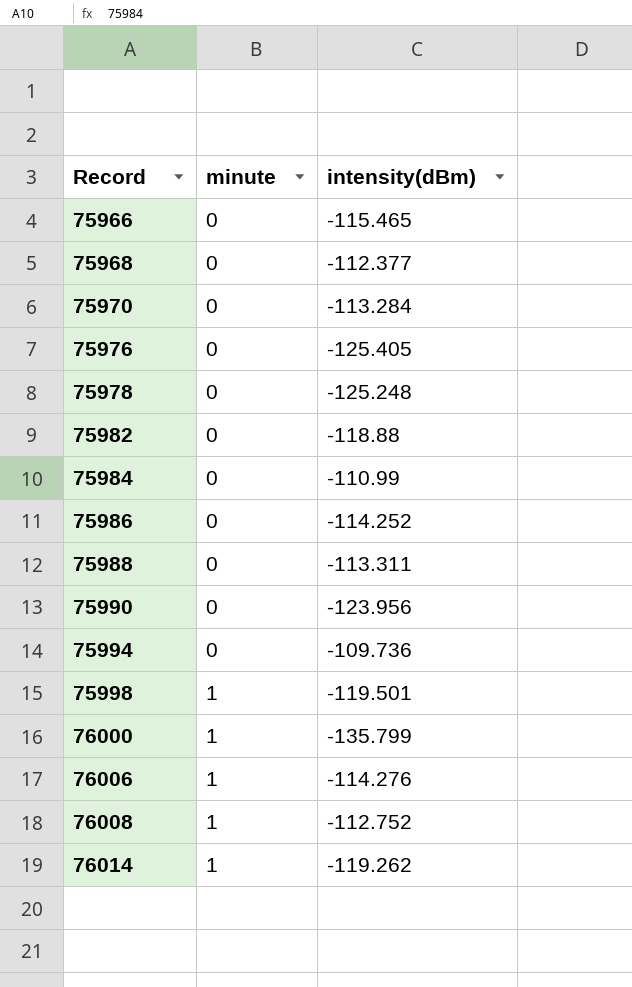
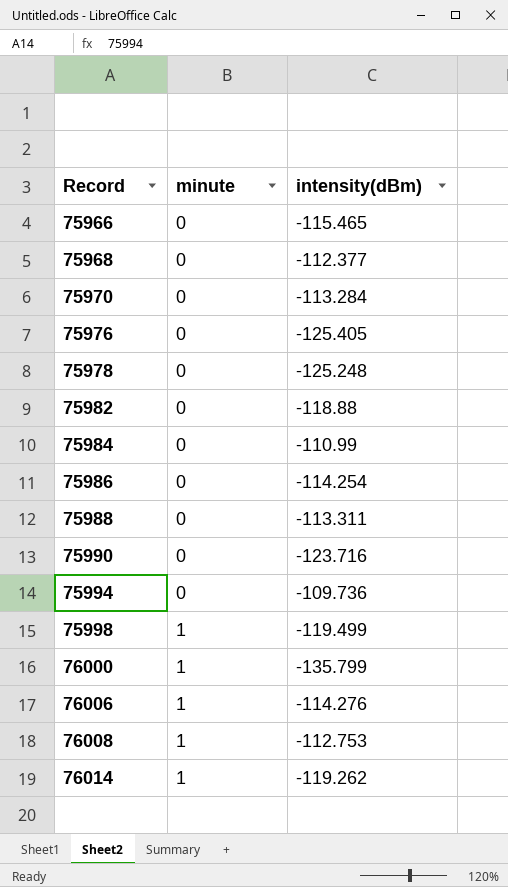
75986 | intensity(dBm): -114.252 -> -114.254
75990 | intensity(dBm): -123.956 -> -123.716
75998 | intensity(dBm): -119.501 -> -119.499
76008 | intensity(dBm): -112.752 -> -112.753

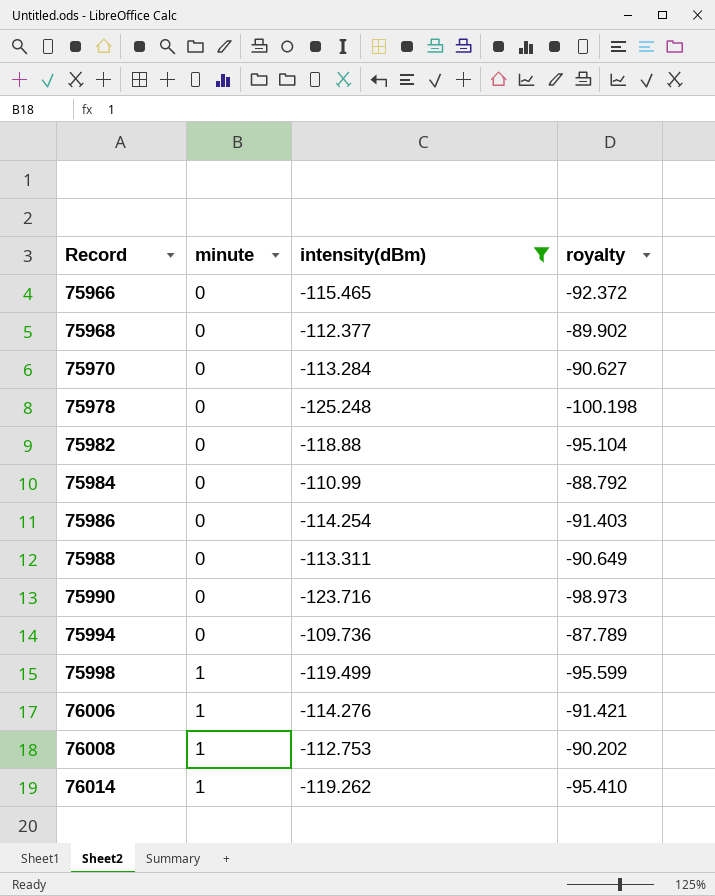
filter: none -> intensity(dBm) >= -125.248
column royalty | formula: none -> [intensity(dBm)] * 0.8

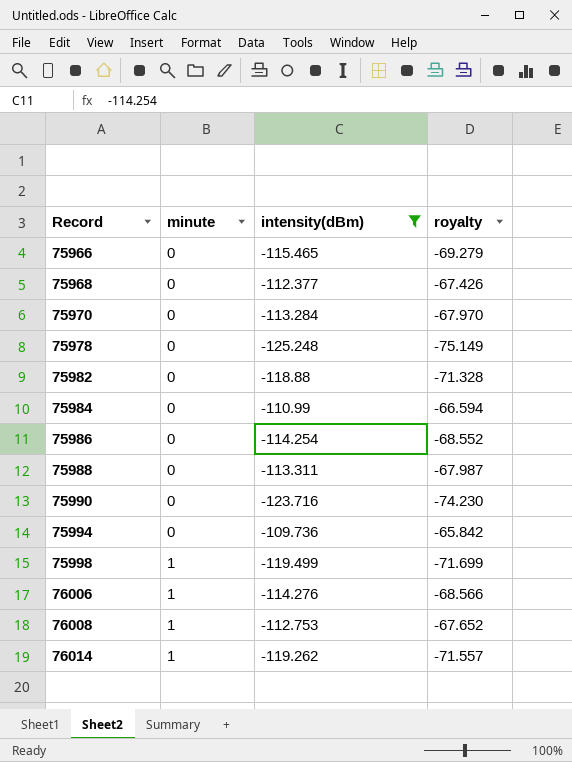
column royalty | formula: [intensity(dBm)] * 0.8 -> [intensity(dBm)] * 0.6

